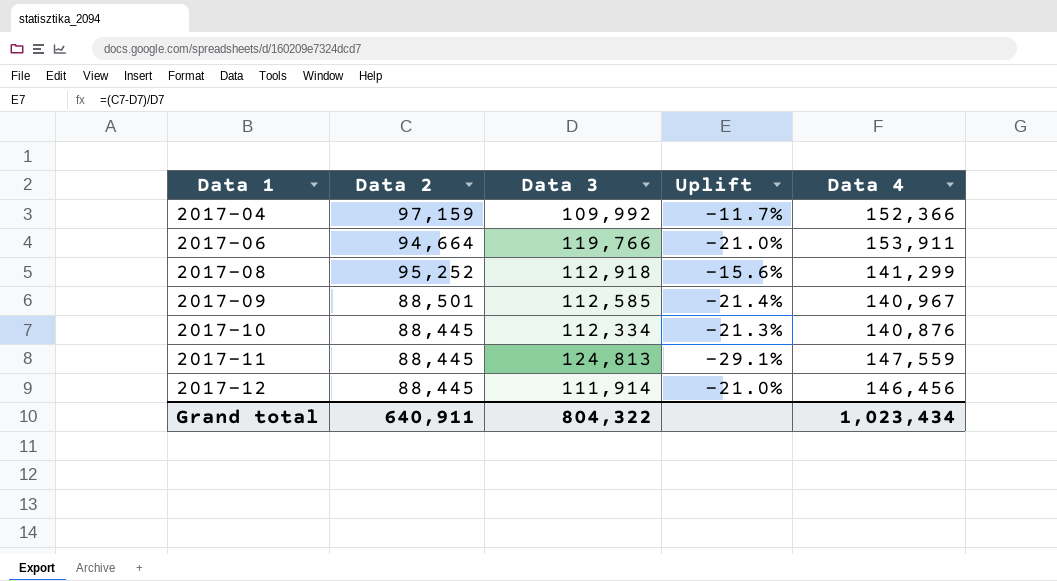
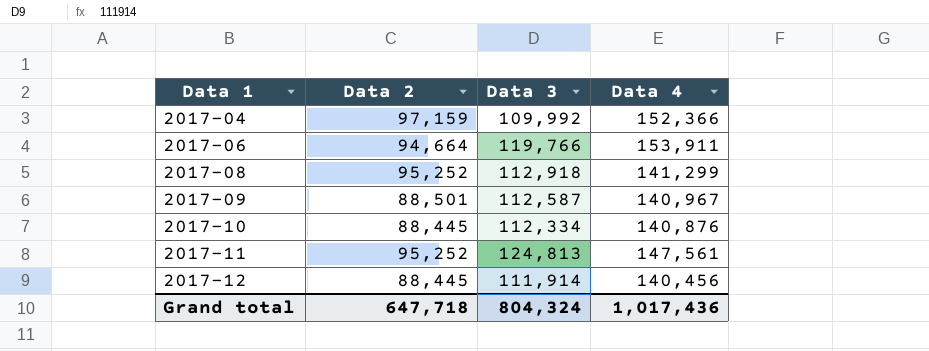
column Uplift | formula: ([Data 2] - [Data 3]) / [Data 3] -> none
2017-09 | Data 3: 112,585 -> 112,587
2017-11 | Data 2: 88,445 -> 95,252
2017-11 | Data 4: 147,559 -> 147,561
2017-12 | Data 4: 146,456 -> 140,456
Grand total | Data 2: 640,911 -> 647,718
Grand total | Data 3: 804,322 -> 804,324
Grand total | Data 4: 1,023,434 -> 1,017,436

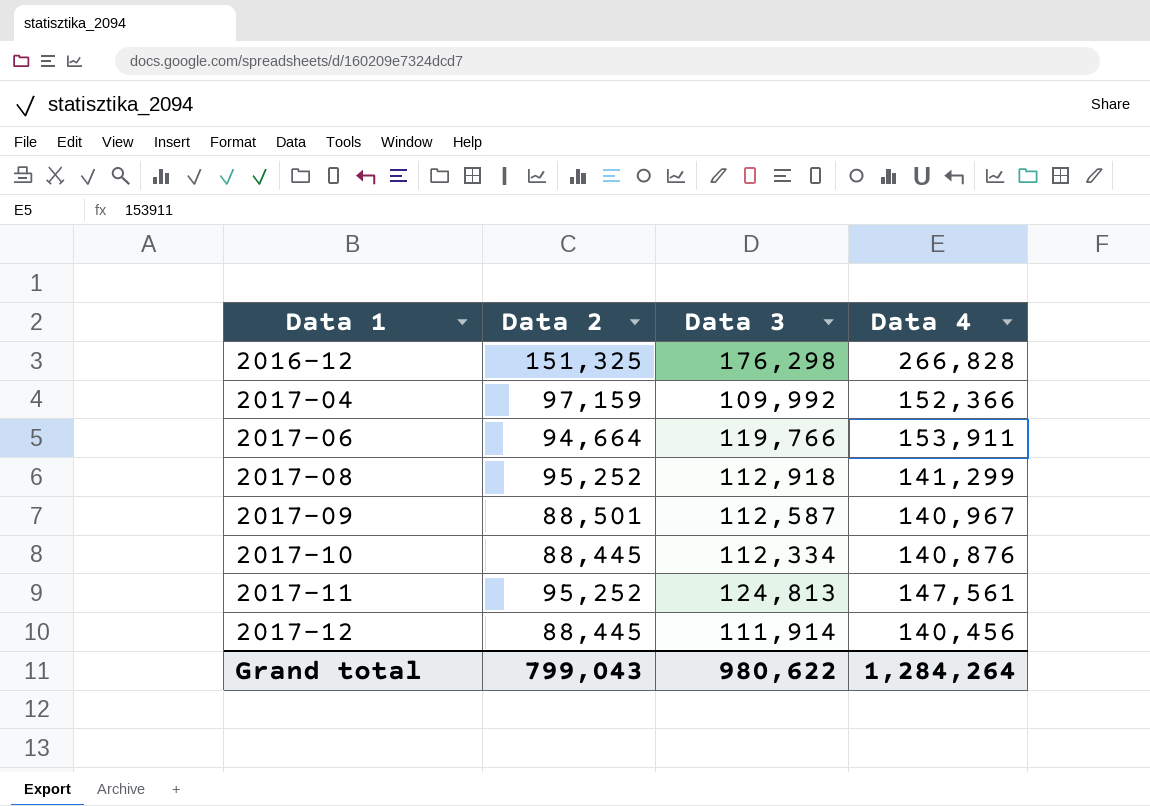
row 2016-12: none -> 151,325 | 176,298 | 266,828
Grand total | Data 2: 647,718 -> 799,043
Grand total | Data 3: 804,324 -> 980,622
Grand total | Data 4: 1,017,436 -> 1,284,264

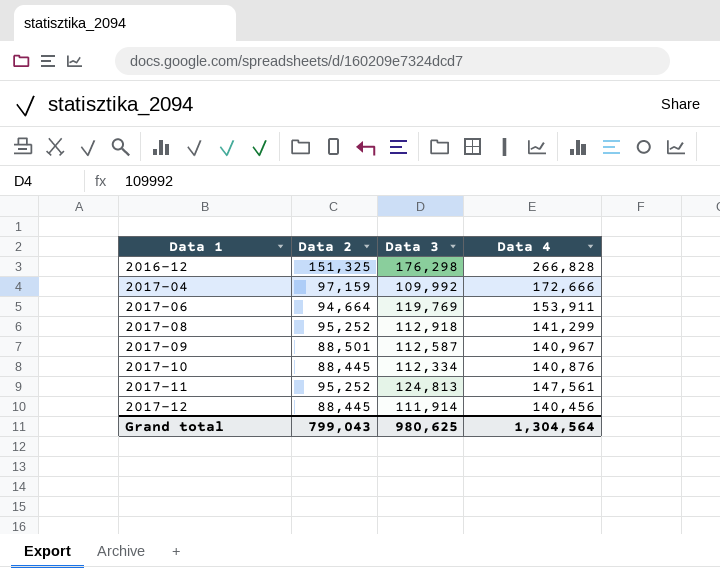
2017-04 | Data 4: 152,366 -> 172,666
2017-06 | Data 3: 119,766 -> 119,769
Grand total | Data 3: 980,622 -> 980,625
Grand total | Data 4: 1,284,264 -> 1,304,564

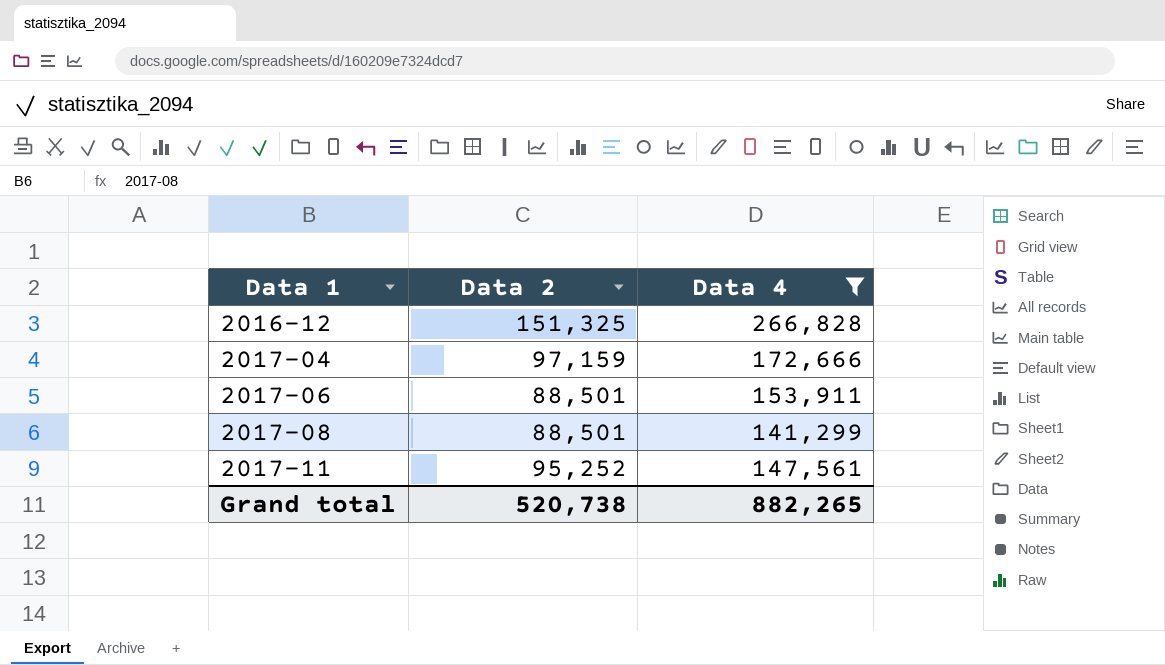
filter: none -> Data 4 >= 141,299
column Data 3 | position: 3 -> none
2017-06 | Data 2: 94,664 -> 88,501
2017-08 | Data 2: 95,252 -> 88,501
Grand total | Data 2: 799,043 -> 520,738
Grand total | Data 4: 1,304,564 -> 882,265

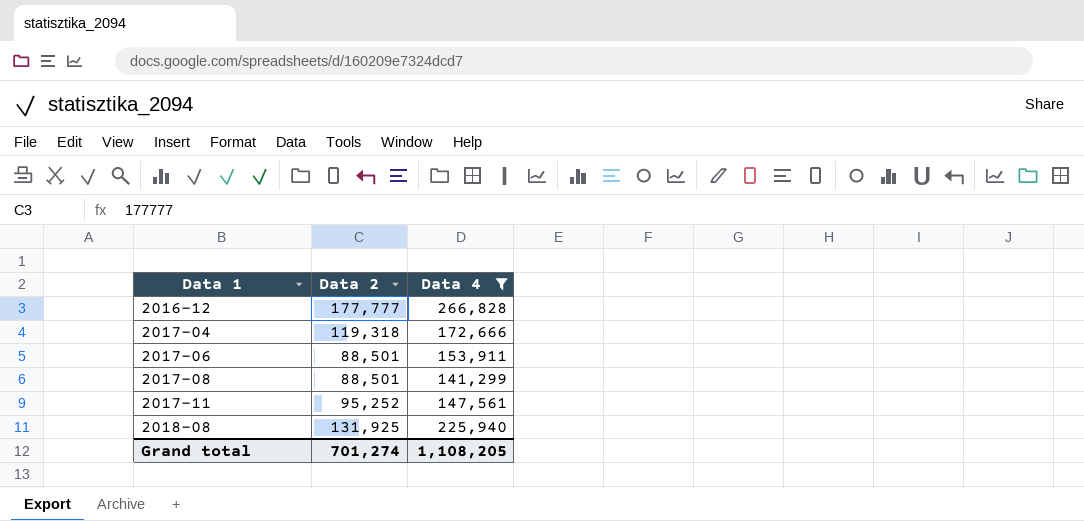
2016-12 | Data 2: 151,325 -> 177,777
2017-04 | Data 2: 97,159 -> 119,318
row 2018-08: none -> 131,925 | 225,940
Grand total | Data 2: 520,738 -> 701,274
Grand total | Data 4: 882,265 -> 1,108,205

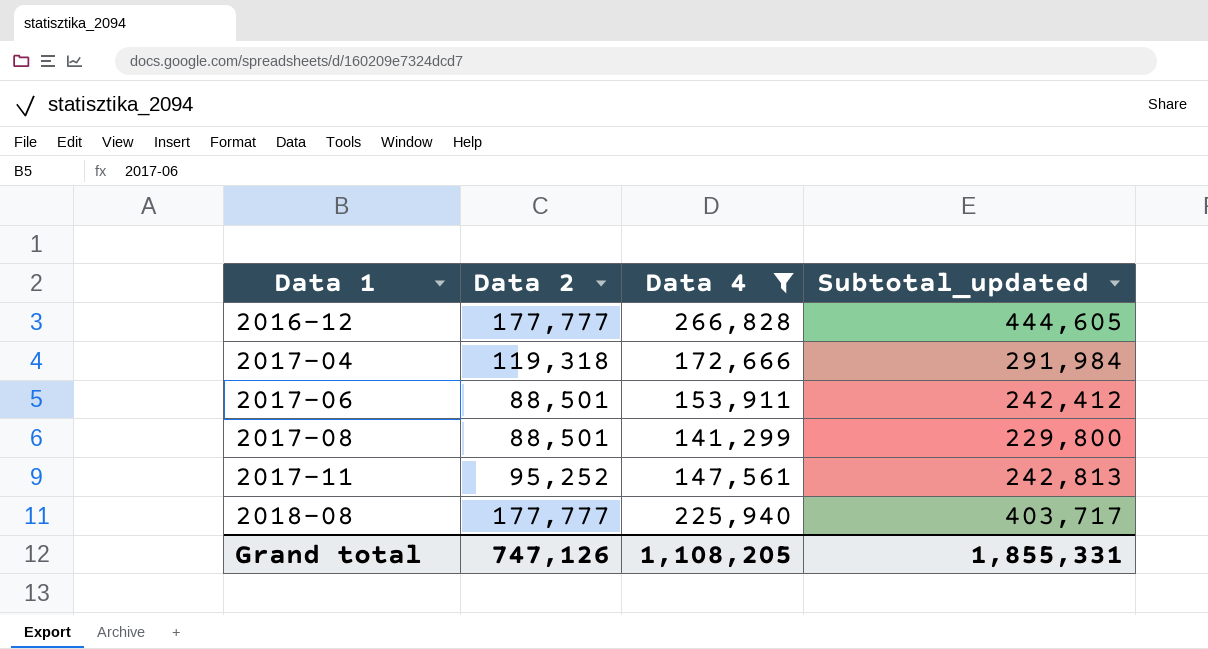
column Subtotal_updated | formula: none -> [Data 2] + [Data 4]
2018-08 | Data 2: 131,925 -> 177,777
Grand total | Data 2: 701,274 -> 747,126

